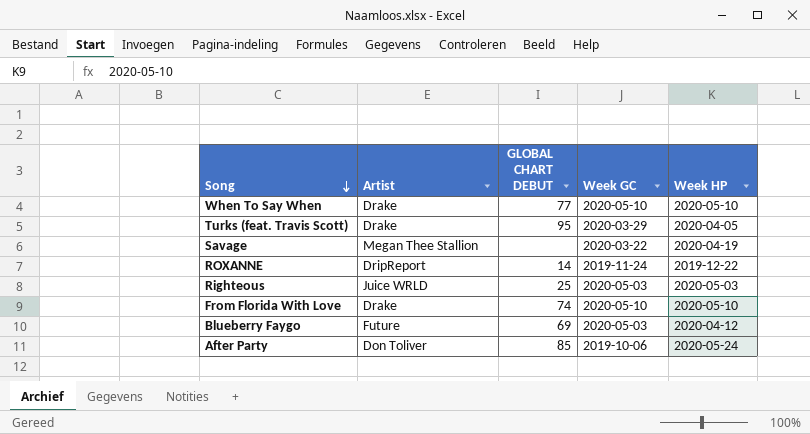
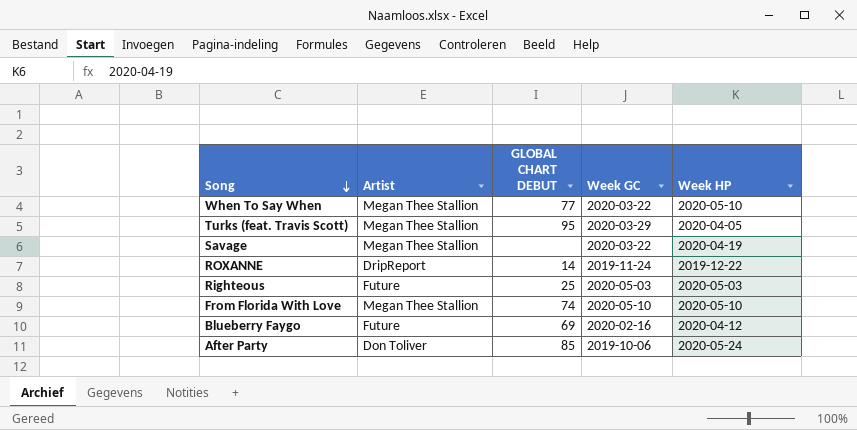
When To Say When | Artist: Drake -> Megan Thee Stallion
When To Say When | Week GC: 2020-05-10 -> 2020-03-22
Turks (feat. Travis Scott) | Artist: Drake -> Megan Thee Stallion
Righteous | Artist: Juice WRLD -> Future
From Florida With Love | Artist: Drake -> Megan Thee Stallion
Blueberry Faygo | Week GC: 2020-05-03 -> 2020-02-16

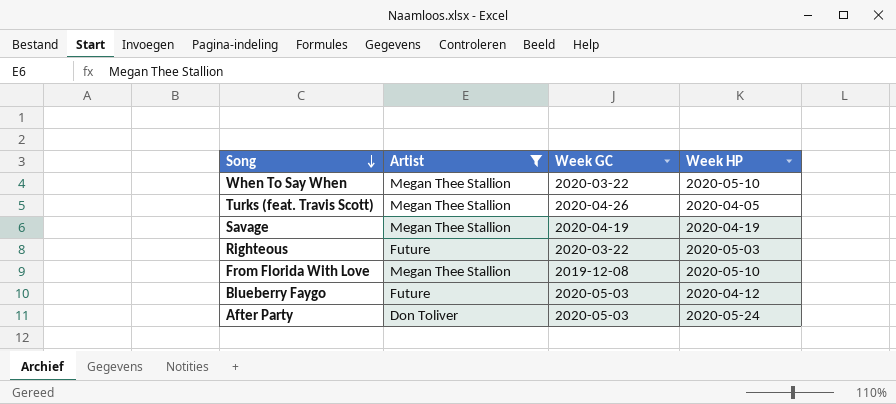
filter: none -> Artist != DripReport
column GLOBAL CHART DEBUT | position: 3 -> none
Turks (feat. Travis Scott) | Week GC: 2020-03-29 -> 2020-04-26
Savage | Week GC: 2020-03-22 -> 2020-04-19
Righteous | Week GC: 2020-05-03 -> 2020-03-22
From Florida With Love | Week GC: 2020-05-10 -> 2019-12-08
Blueberry Faygo | Week GC: 2020-02-16 -> 2020-05-03
After Party | Week GC: 2019-10-06 -> 2020-05-03

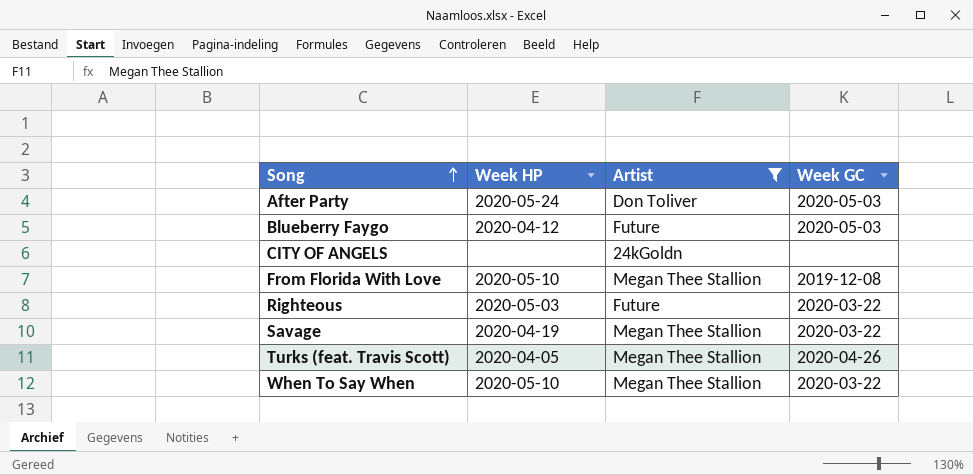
row order: Song descending -> Song ascending
column Week HP | position: 4 -> 2
row CITY OF ANGELS: none -> none | 24kGoldn | none
Savage | Week GC: 2020-04-19 -> 2020-03-22

